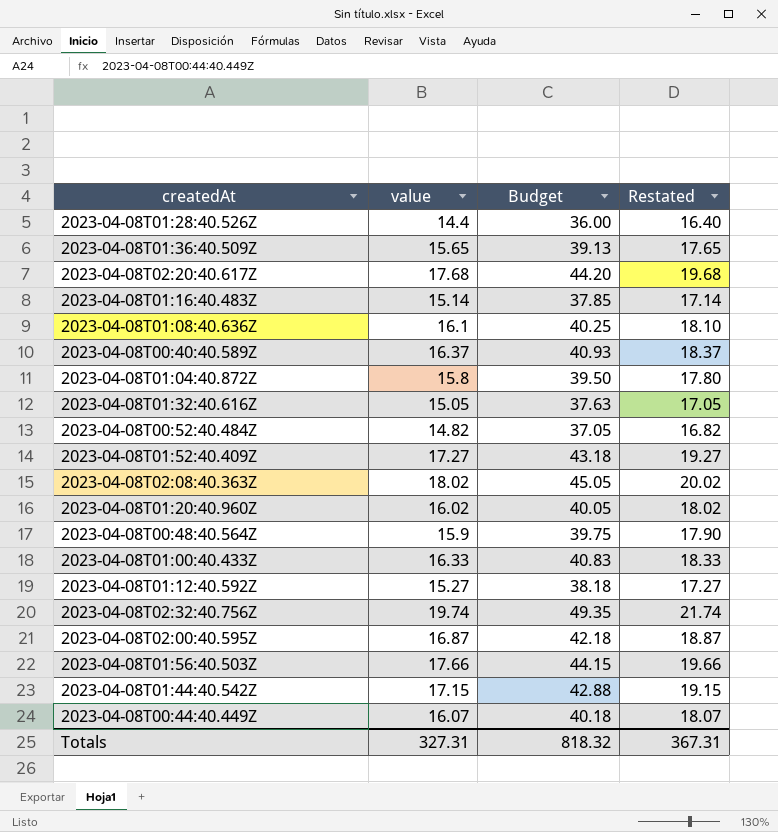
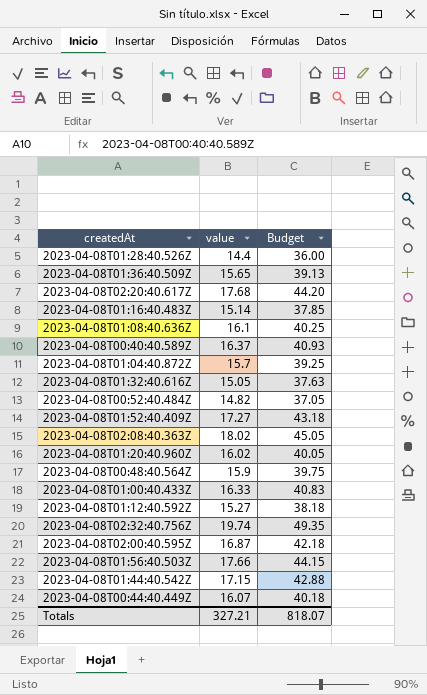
column Restated | formula: [value] + 2 -> none
2023-04-08T01:04:40.872Z | value: 15.8 -> 15.7
2023-04-08T01:04:40.872Z | Budget: 39.50 -> 39.25
Totals | value: 327.31 -> 327.21
Totals | Budget: 818.32 -> 818.07

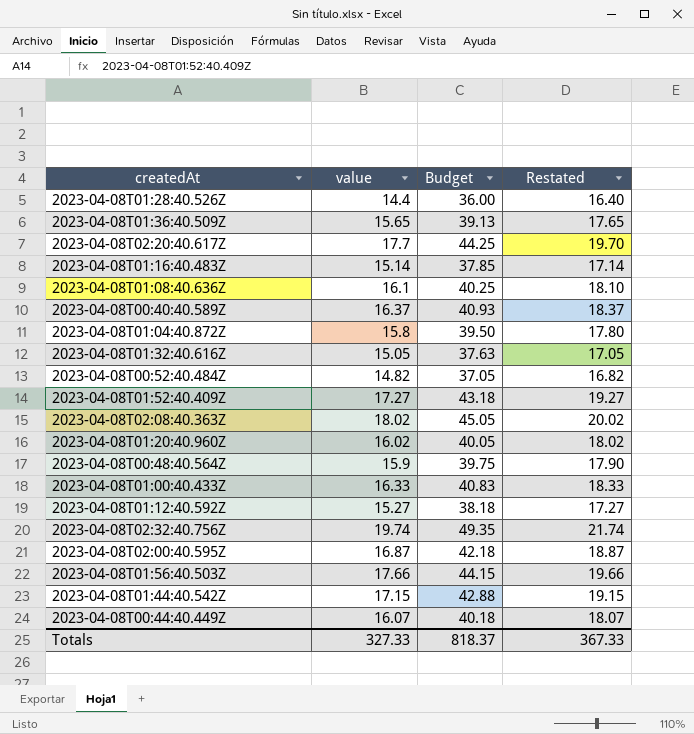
column Restated | formula: none -> [value] + 2
2023-04-08T02:20:40.617Z | value: 17.68 -> 17.7
2023-04-08T02:20:40.617Z | Budget: 44.20 -> 44.25
2023-04-08T01:04:40.872Z | value: 15.7 -> 15.8
2023-04-08T01:04:40.872Z | Budget: 39.25 -> 39.50
Totals | value: 327.21 -> 327.33
Totals | Budget: 818.07 -> 818.37

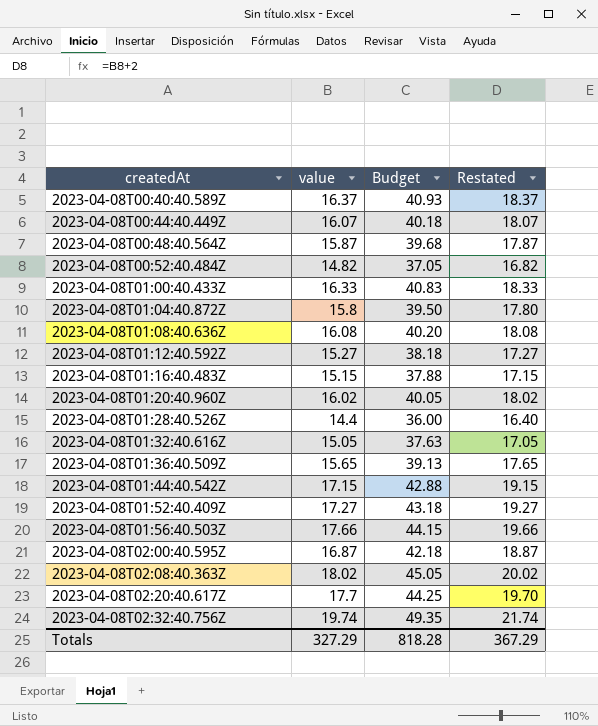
row order: none -> createdAt ascending
2023-04-08T00:48:40.564Z | value: 15.9 -> 15.87
2023-04-08T00:48:40.564Z | Budget: 39.75 -> 39.68
2023-04-08T00:48:40.564Z | Restated: 17.90 -> 17.87
2023-04-08T01:08:40.636Z | value: 16.1 -> 16.08
2023-04-08T01:08:40.636Z | Budget: 40.25 -> 40.20
2023-04-08T01:08:40.636Z | Restated: 18.10 -> 18.08
2023-04-08T01:16:40.483Z | value: 15.14 -> 15.15
2023-04-08T01:16:40.483Z | Budget: 37.85 -> 37.88
2023-04-08T01:16:40.483Z | Restated: 17.14 -> 17.15
Totals | value: 327.33 -> 327.29
Totals | Budget: 818.37 -> 818.28
Totals | Restated: 367.33 -> 367.29

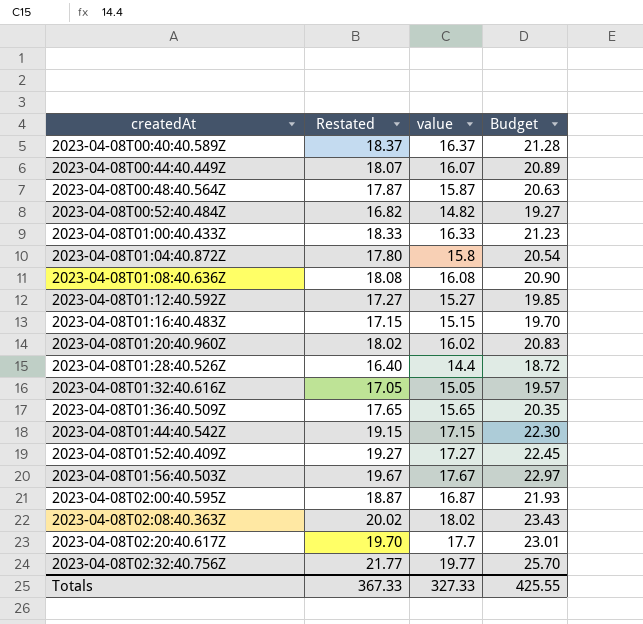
column Restated | position: 4 -> 2
column Budget | formula: [value] * 2.5 -> [value] * 1.3
2023-04-08T01:56:40.503Z | Restated: 19.66 -> 19.67
2023-04-08T01:56:40.503Z | value: 17.66 -> 17.67
2023-04-08T02:32:40.756Z | Restated: 21.74 -> 21.77
2023-04-08T02:32:40.756Z | value: 19.74 -> 19.77
Totals | Restated: 367.29 -> 367.33
Totals | value: 327.29 -> 327.33
Totals | Budget: 818.28 -> 425.55

